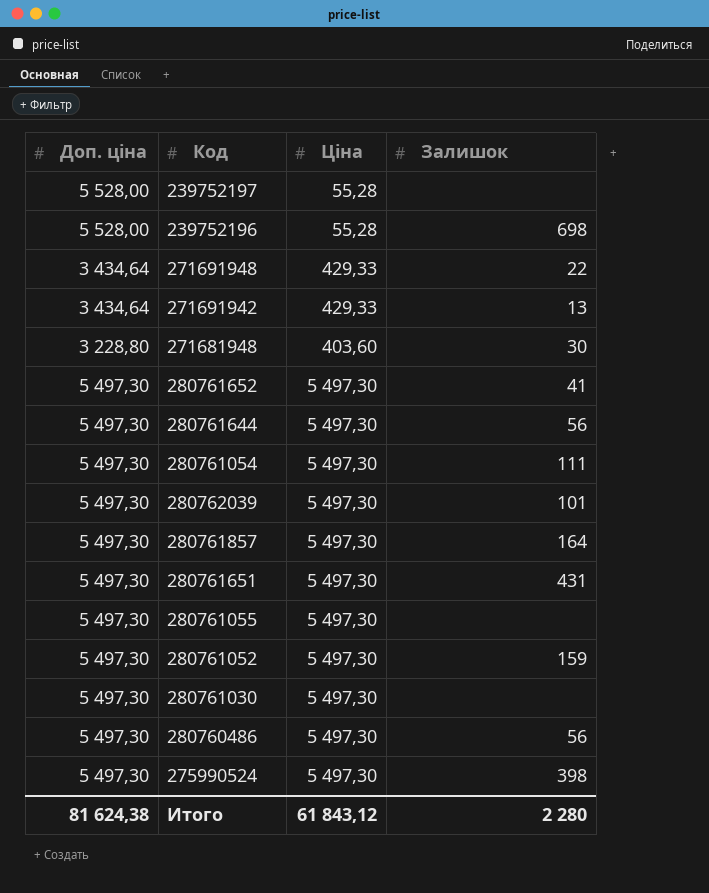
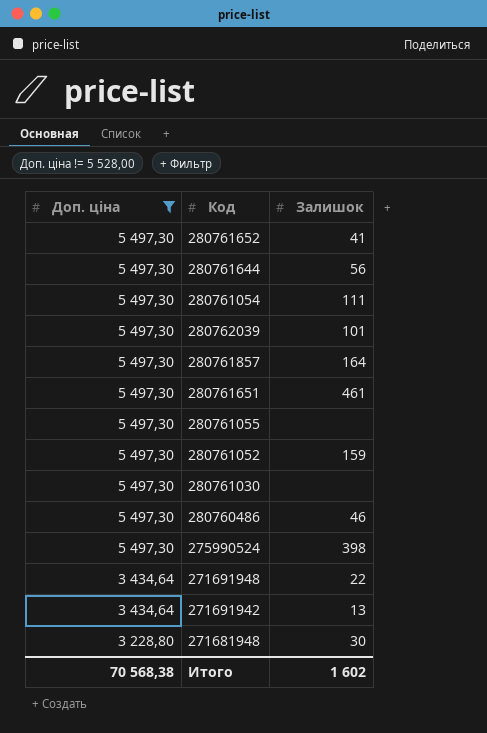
filter: none -> Доп. ціна != 5 528,00
row order: none -> Доп. ціна descending
column Ціна | position: 3 -> none
280761651 | Залишок: 431 -> 461
280760486 | Залишок: 56 -> 46
Итого | Доп. ціна: 81 624,38 -> 70 568,38
Итого | Залишок: 2 280 -> 1 602

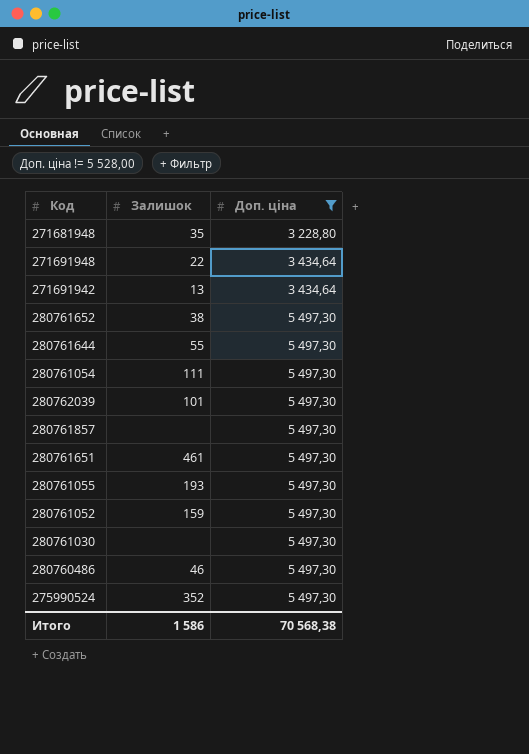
row order: Доп. ціна descending -> Доп. ціна ascending
column Доп. ціна | position: 1 -> 3
271681948 | Залишок: 30 -> 35
280761652 | Залишок: 41 -> 38
280761644 | Залишок: 56 -> 55
280761857 | Залишок: 164 -> none
280761055 | Залишок: none -> 193
275990524 | Залишок: 398 -> 352
Итого | Залишок: 1 602 -> 1 586

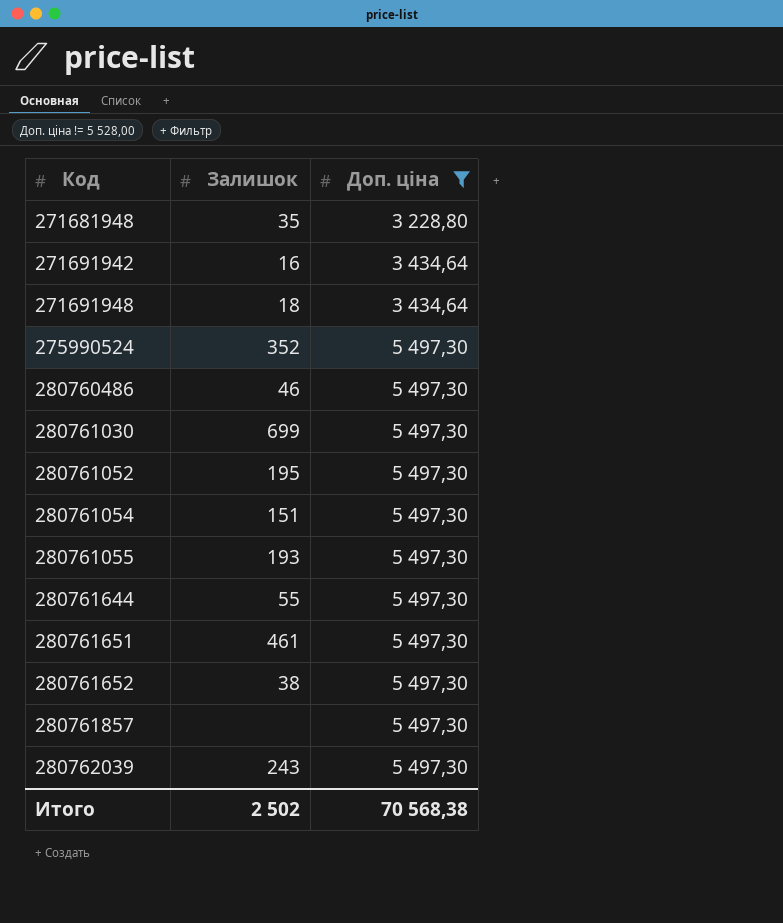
row order: Доп. ціна ascending -> Код ascending
271691942 | Залишок: 13 -> 16
271691948 | Залишок: 22 -> 18
280761030 | Залишок: none -> 699
280761052 | Залишок: 159 -> 195
280761054 | Залишок: 111 -> 151
280762039 | Залишок: 101 -> 243
Итого | Залишок: 1 586 -> 2 502

